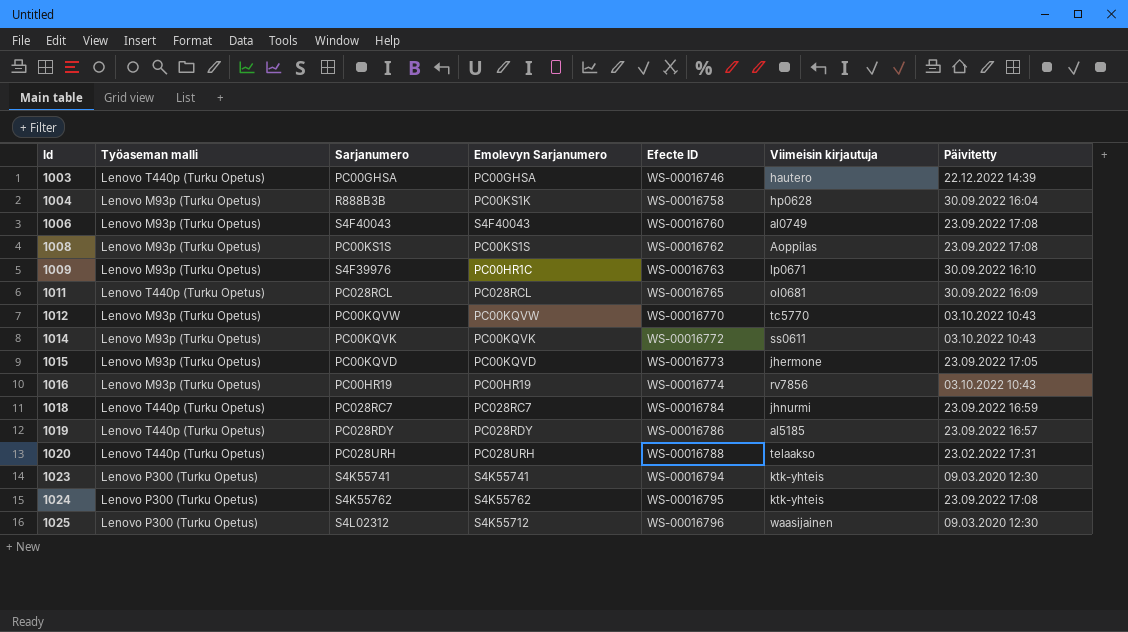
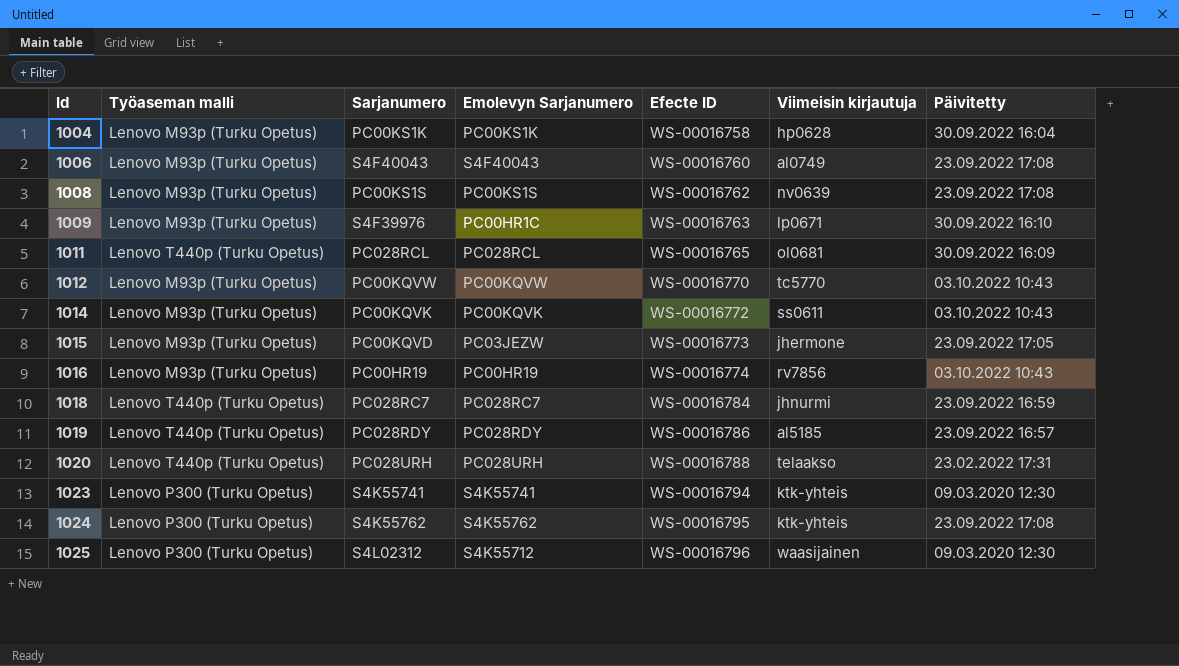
row 1003: Lenovo T440p (Turku Opetus) | PC00GHSA | PC00GHSA | WS-00016746 | hautero | 22.12.2022 14:39 -> none
1004 | Sarjanumero: R888B3B -> PC00KS1K
1008 | Viimeisin kirjautuja: Aoppilas -> nv0639
1015 | Emolevyn Sarjanumero: PC00KQVD -> PC03JEZW

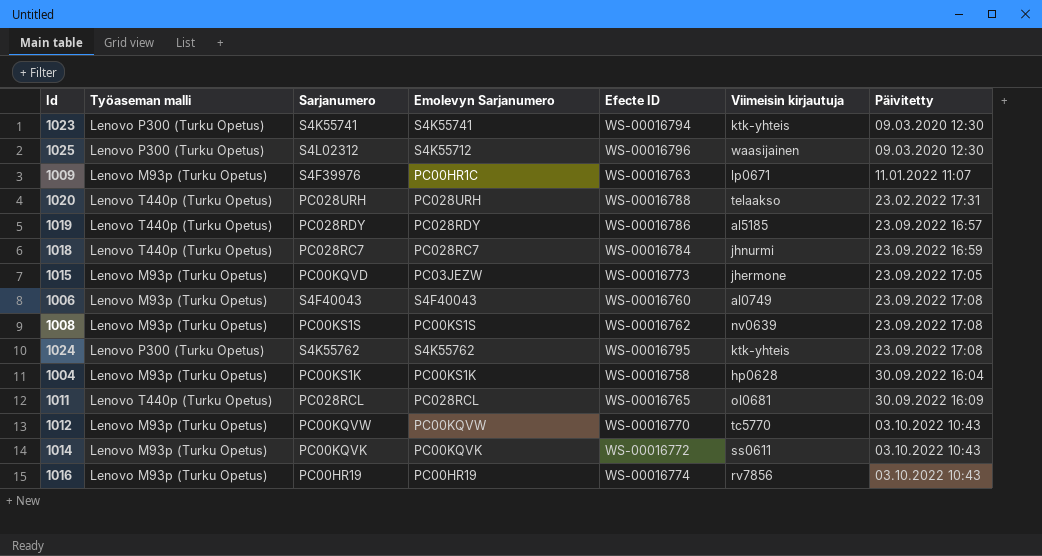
row order: Id ascending -> Päivitetty ascending
1009 | Päivitetty: 30.09.2022 16:10 -> 11.01.2022 11:07

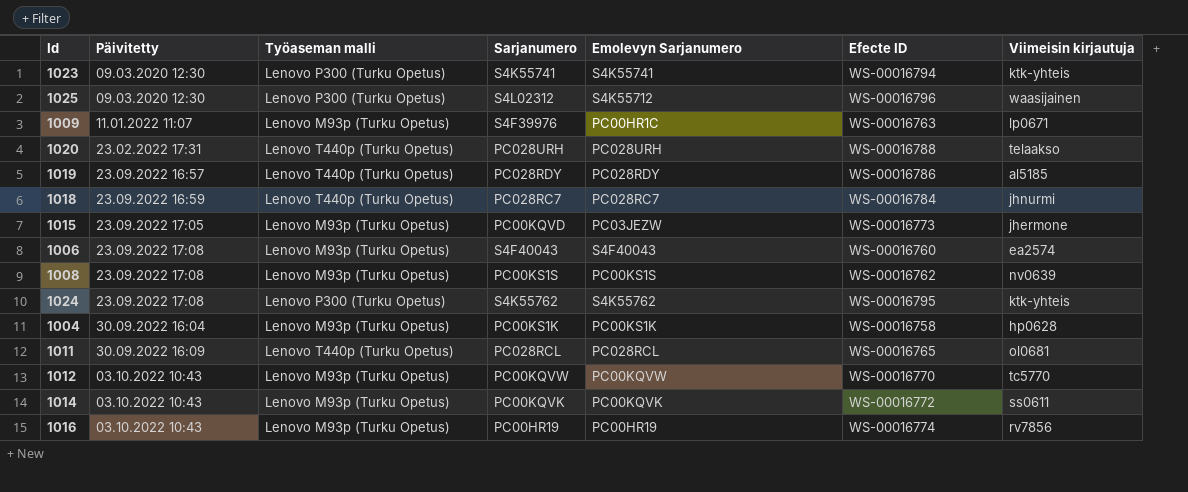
column Päivitetty | position: 7 -> 2
1006 | Viimeisin kirjautuja: al0749 -> ea2574

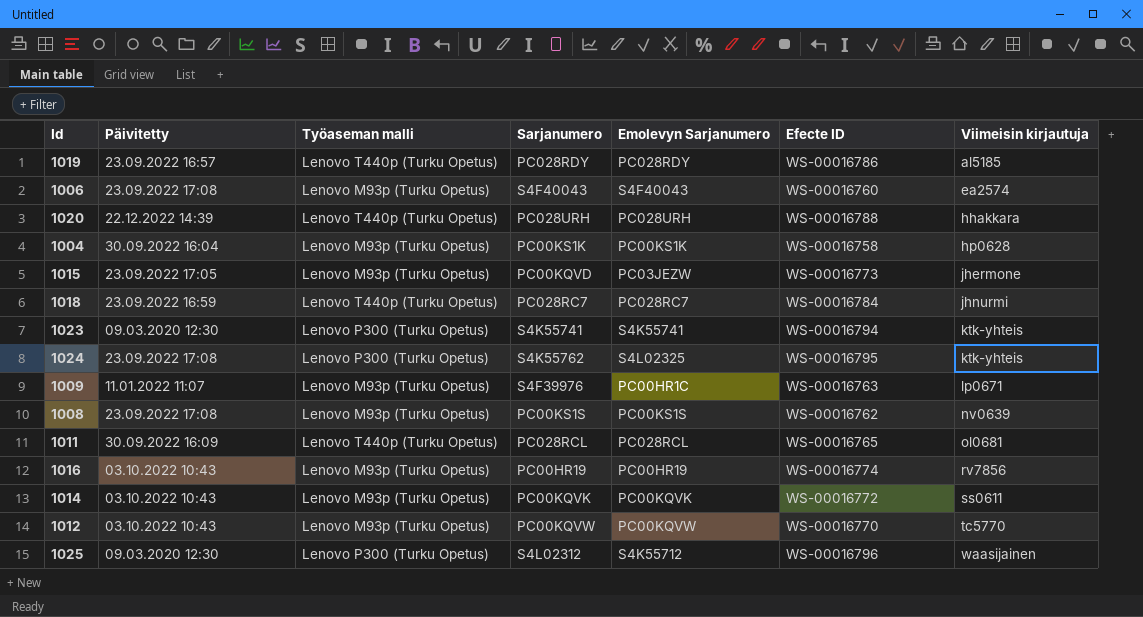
row order: Päivitetty ascending -> Viimeisin kirjautuja ascending
1020 | Päivitetty: 23.02.2022 17:31 -> 22.12.2022 14:39
1020 | Viimeisin kirjautuja: telaakso -> hhakkara
1024 | Emolevyn Sarjanumero: S4K55762 -> S4L02325

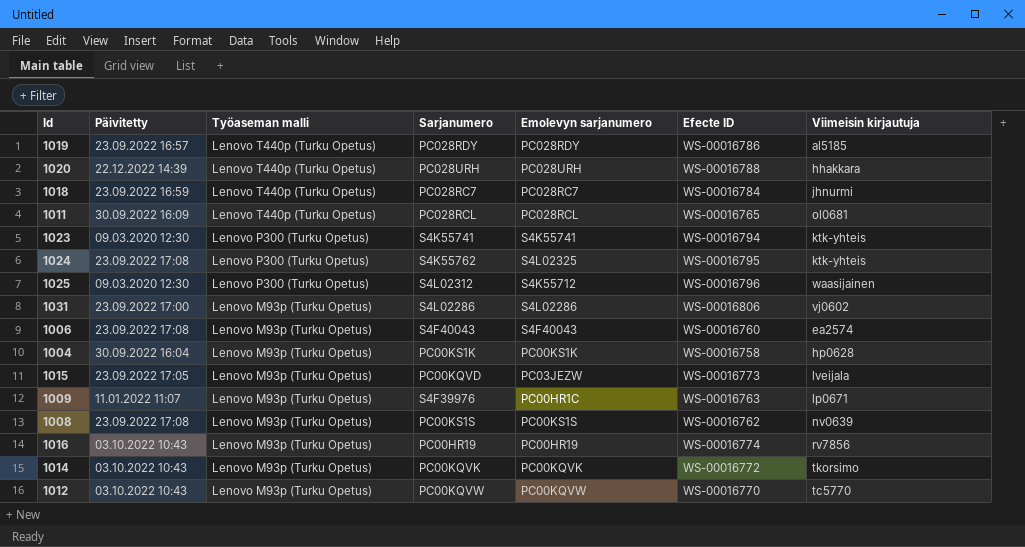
row order: Viimeisin kirjautuja ascending -> Työaseman malli descending
column name: Emolevyn Sarjanumero -> Emolevyn sarjanumero
row 1031: none -> 23.09.2022 17:00 | Lenovo M93p (Turku Opetus) | S4L02286 | S4L02286 | WS-00016806 | vj0602
1015 | Viimeisin kirjautuja: jhermone -> lveijala
1014 | Viimeisin kirjautuja: ss0611 -> tkorsimo

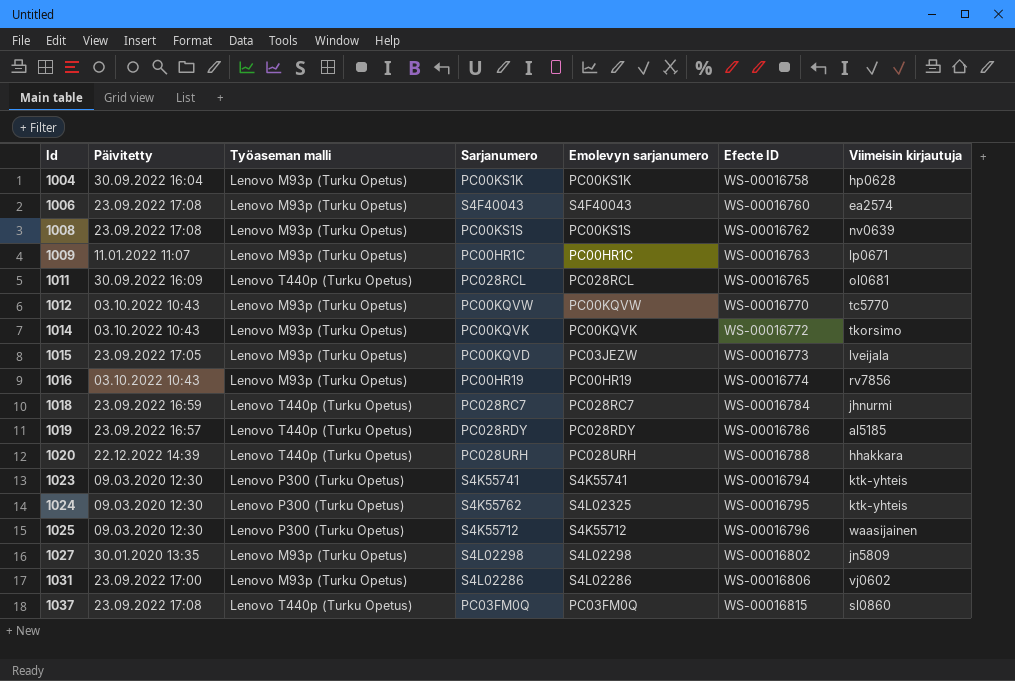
row order: Työaseman malli descending -> Id ascending
1009 | Sarjanumero: S4F39976 -> PC00HR1C
1024 | Päivitetty: 23.09.2022 17:08 -> 09.03.2020 12:30
1025 | Sarjanumero: S4L02312 -> S4K55712
row 1027: none -> 30.01.2020 13:35 | Lenovo M93p (Turku Opetus) | S4L02298 | S4L02298 | WS-00016802 | jn5809
row 1037: none -> 23.09.2022 17:08 | Lenovo T440p (Turku Opetus) | PC03FM0Q | PC03FM0Q | WS-00016815 | sl0860

